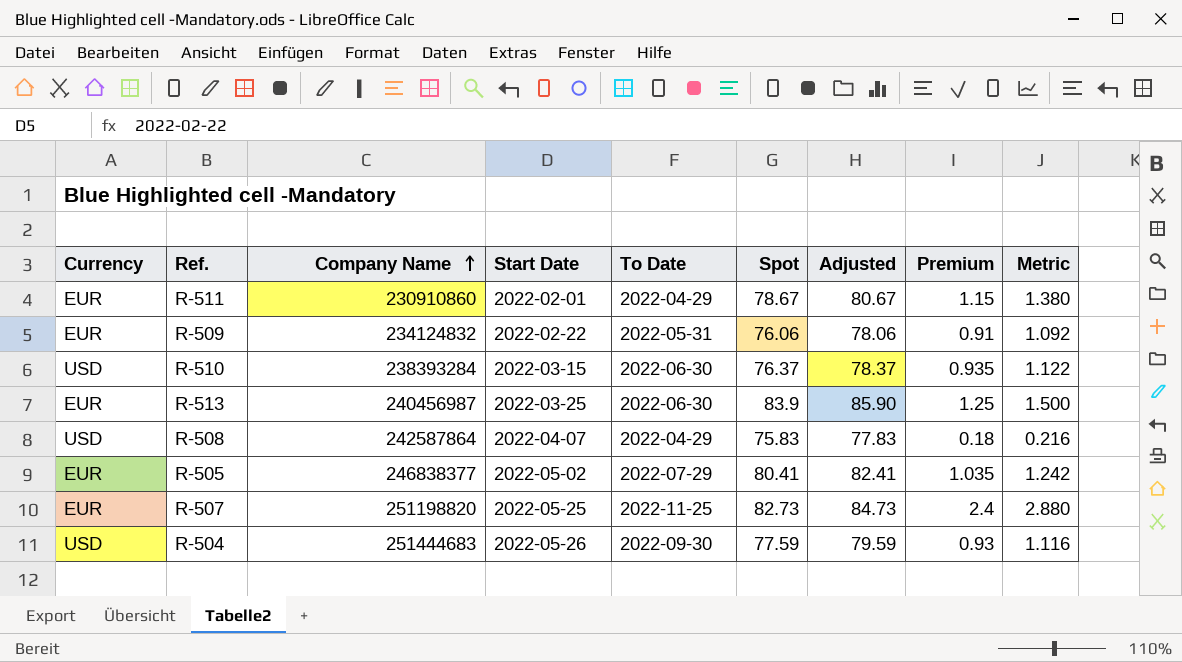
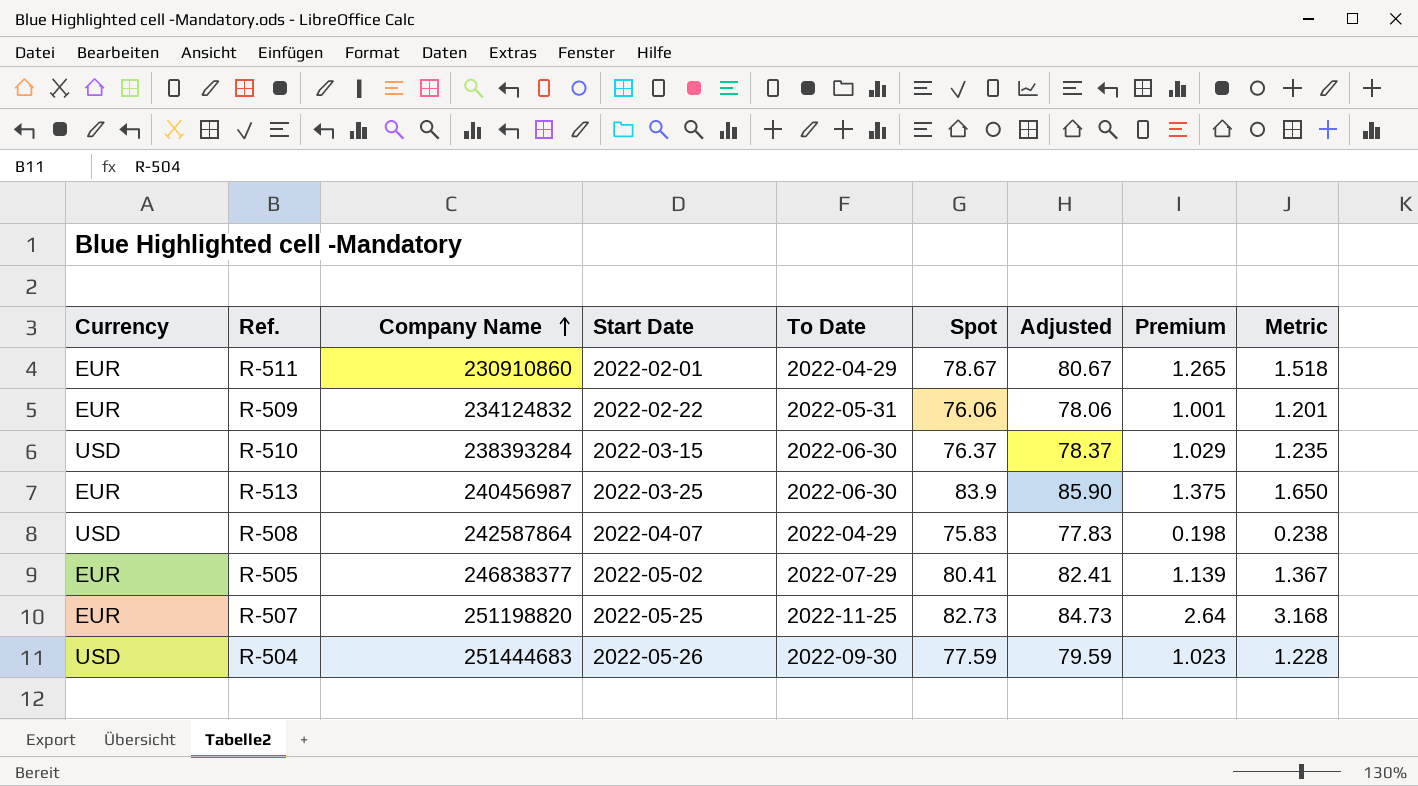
R-511 | Premium: 1.15 -> 1.265
R-511 | Metric: 1.380 -> 1.518
R-509 | Premium: 0.91 -> 1.001
R-509 | Metric: 1.092 -> 1.201
R-510 | Premium: 0.935 -> 1.029
R-510 | Metric: 1.122 -> 1.235
R-513 | Premium: 1.25 -> 1.375
R-513 | Metric: 1.500 -> 1.650
R-508 | Premium: 0.18 -> 0.198
R-508 | Metric: 0.216 -> 0.238
R-505 | Premium: 1.035 -> 1.139
R-505 | Metric: 1.242 -> 1.367
R-507 | Premium: 2.4 -> 2.64
R-507 | Metric: 2.880 -> 3.168
R-504 | Premium: 0.93 -> 1.023
R-504 | Metric: 1.116 -> 1.228

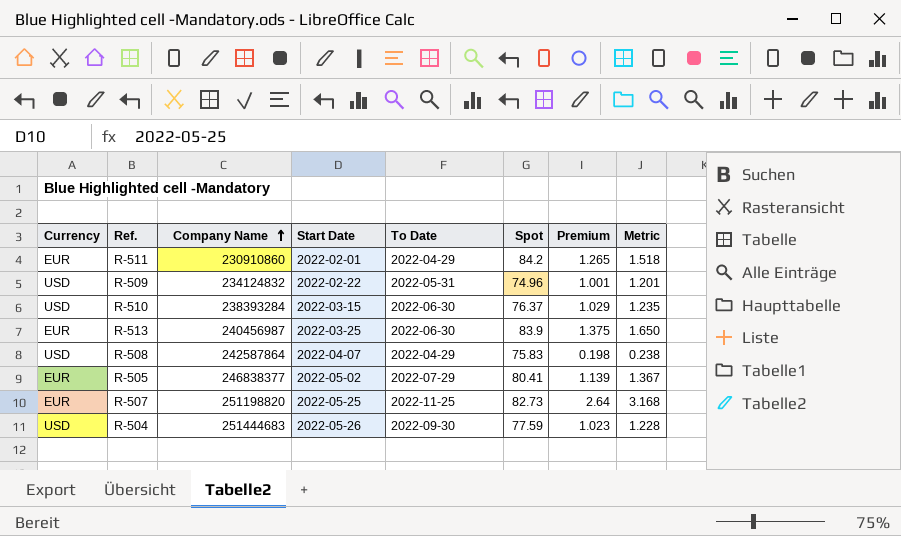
column Adjusted | formula: [Spot] + 2 -> none
R-511 | Spot: 78.67 -> 84.2
R-509 | Currency: EUR -> USD
R-509 | Spot: 76.06 -> 74.96

